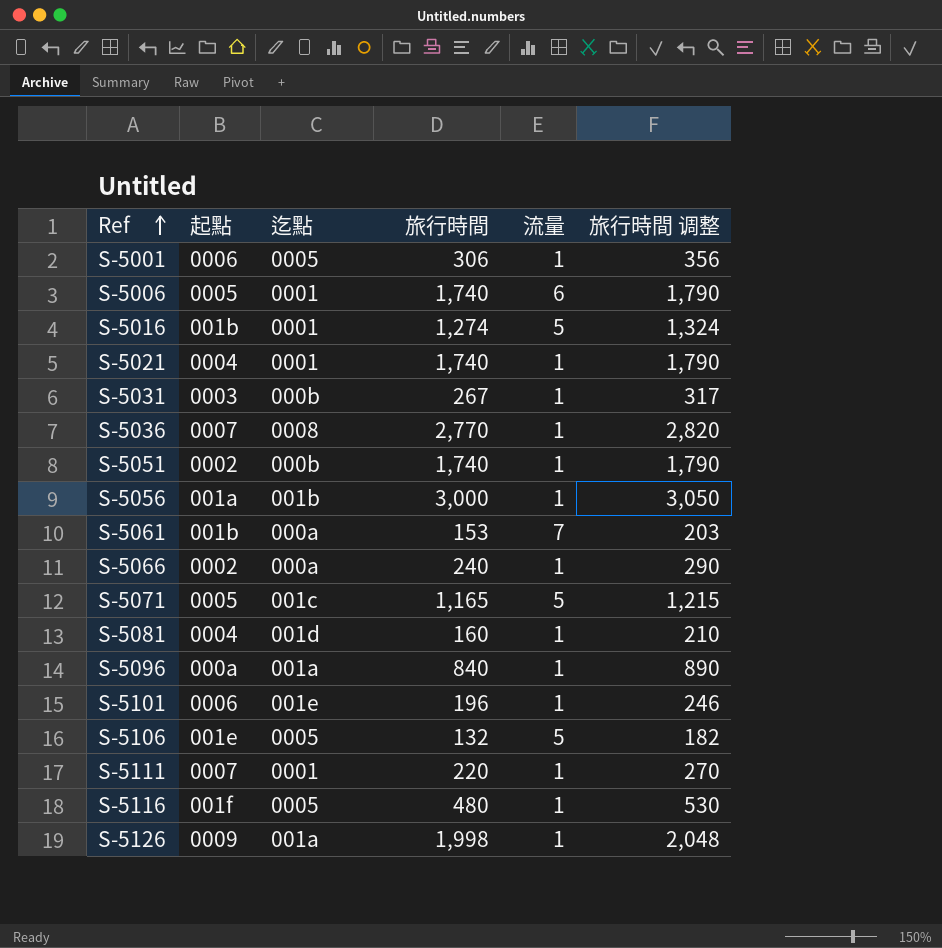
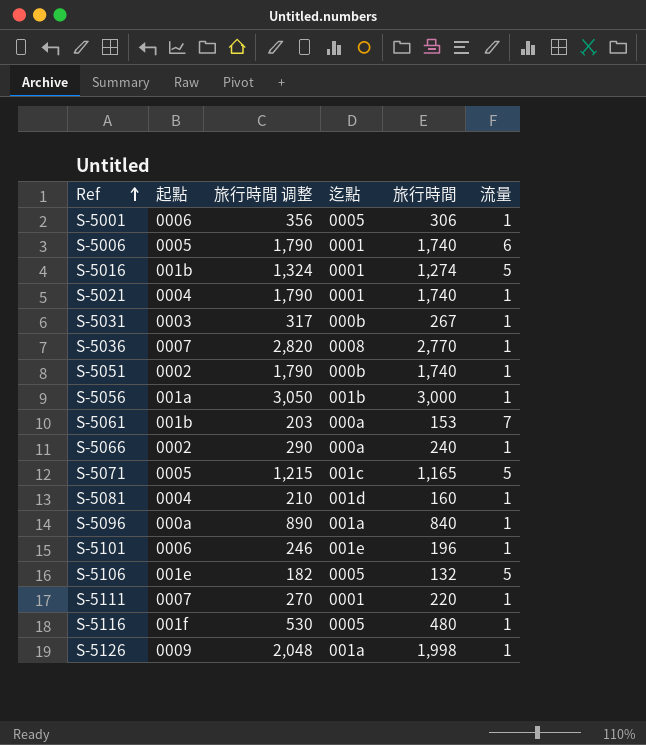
column 旅行時間 调整 | position: 6 -> 3

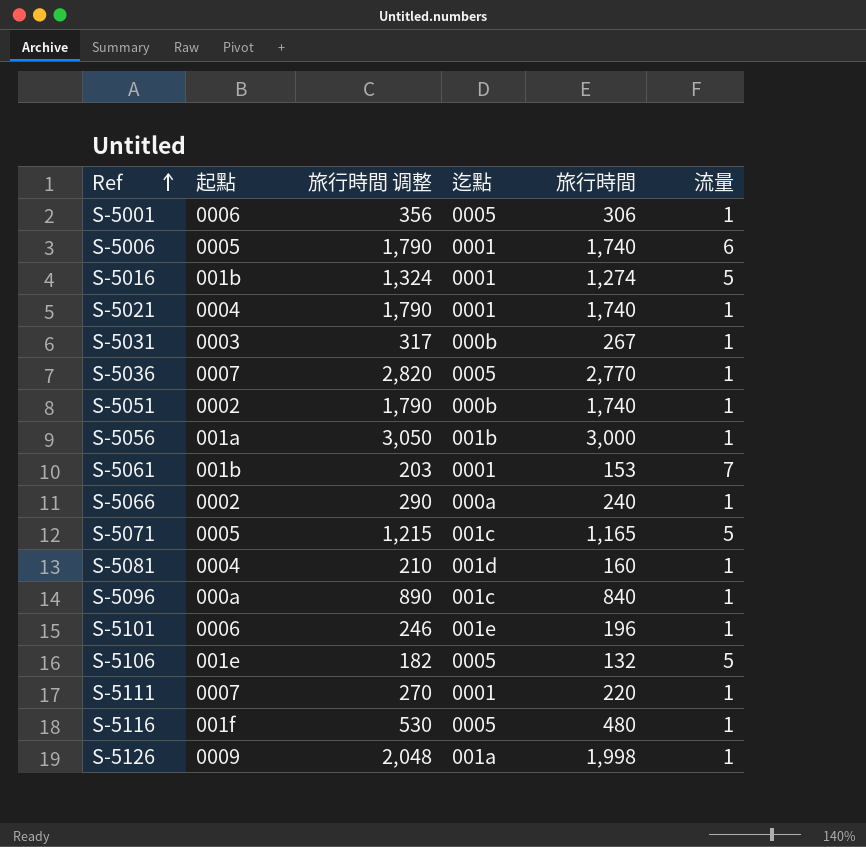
S-5036 | 迄點: 0008 -> 0005
S-5061 | 迄點: 000a -> 0001
S-5096 | 迄點: 001a -> 001c

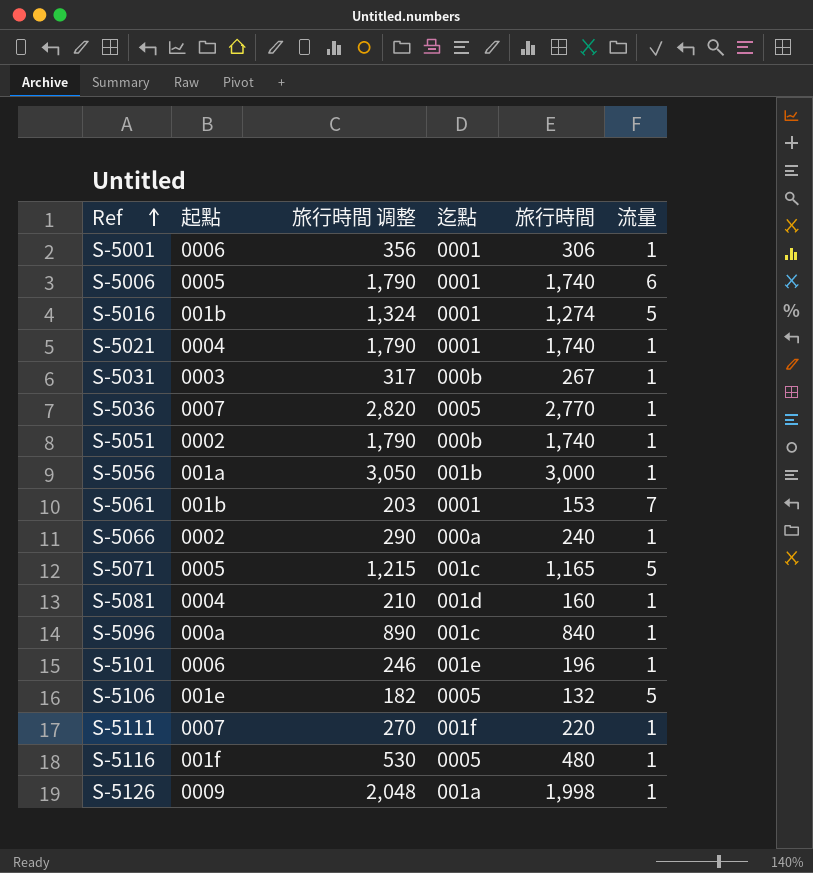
S-5001 | 迄點: 0005 -> 0001
S-5111 | 迄點: 0001 -> 001f

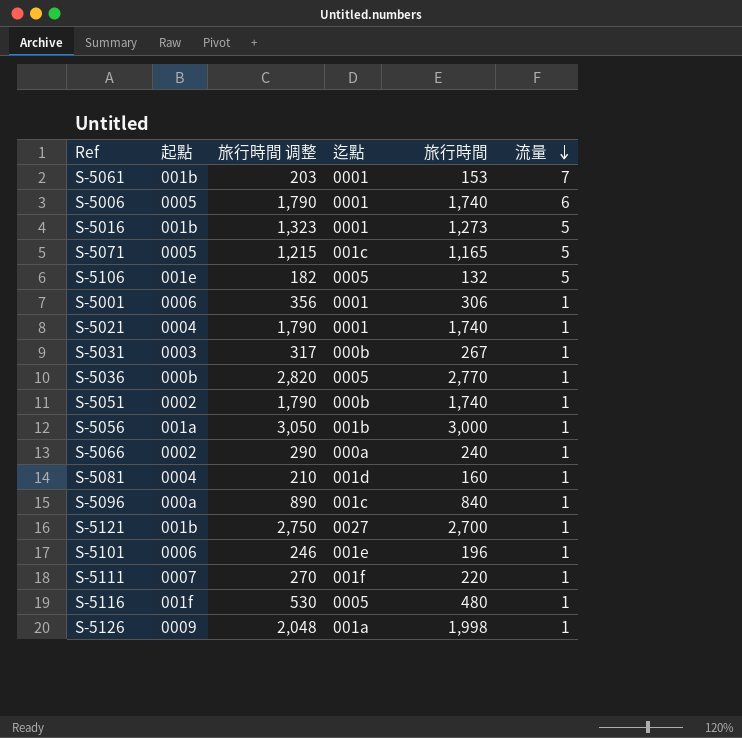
row order: Ref ascending -> 流量 descending
S-5016 | 旅行時間 调整: 1,324 -> 1,323
S-5016 | 旅行時間: 1,274 -> 1,273
S-5036 | 起點: 0007 -> 000b
row S-5121: none -> 001b | 2,750 | 0027 | 2,700 | 1

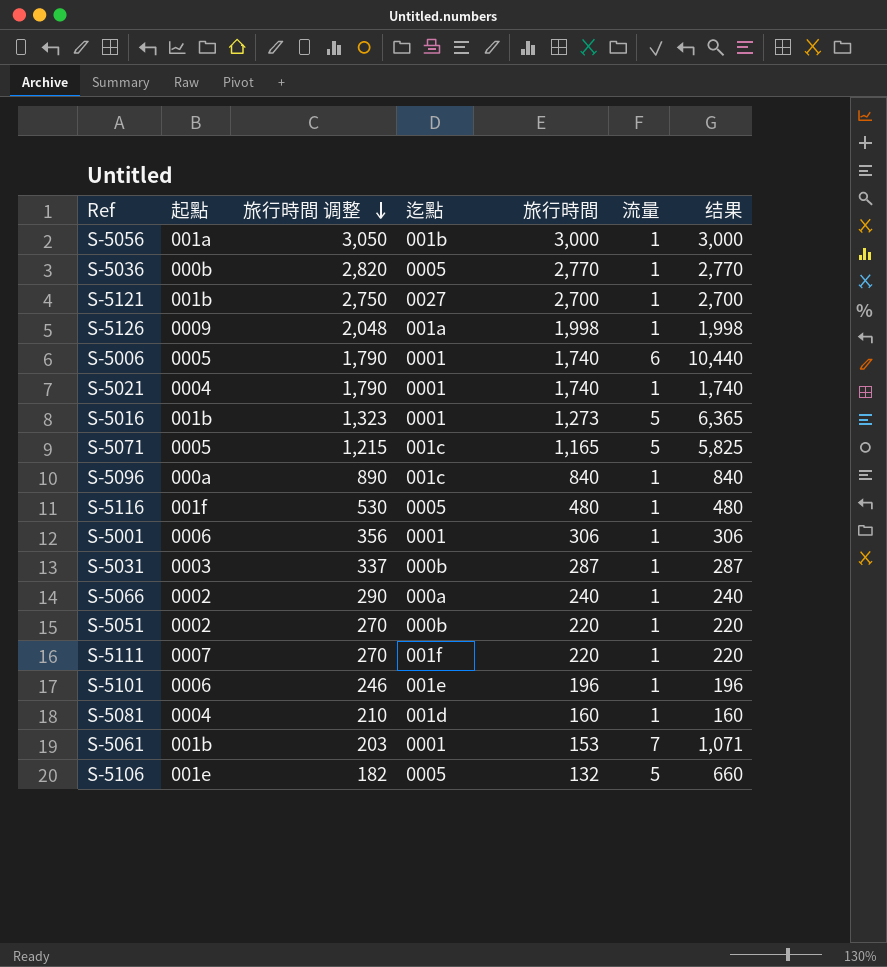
row order: 流量 descending -> 旅行時間 调整 descending
column 结果 | formula: none -> [旅行時間] * [流量]
S-5031 | 旅行時間 调整: 317 -> 337
S-5031 | 旅行時間: 267 -> 287
S-5051 | 旅行時間 调整: 1,790 -> 270
S-5051 | 旅行時間: 1,740 -> 220

